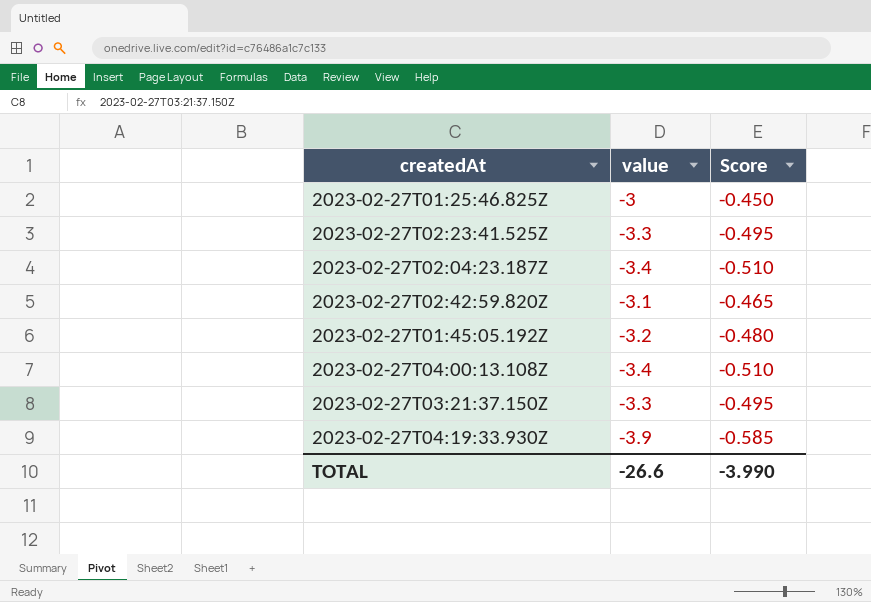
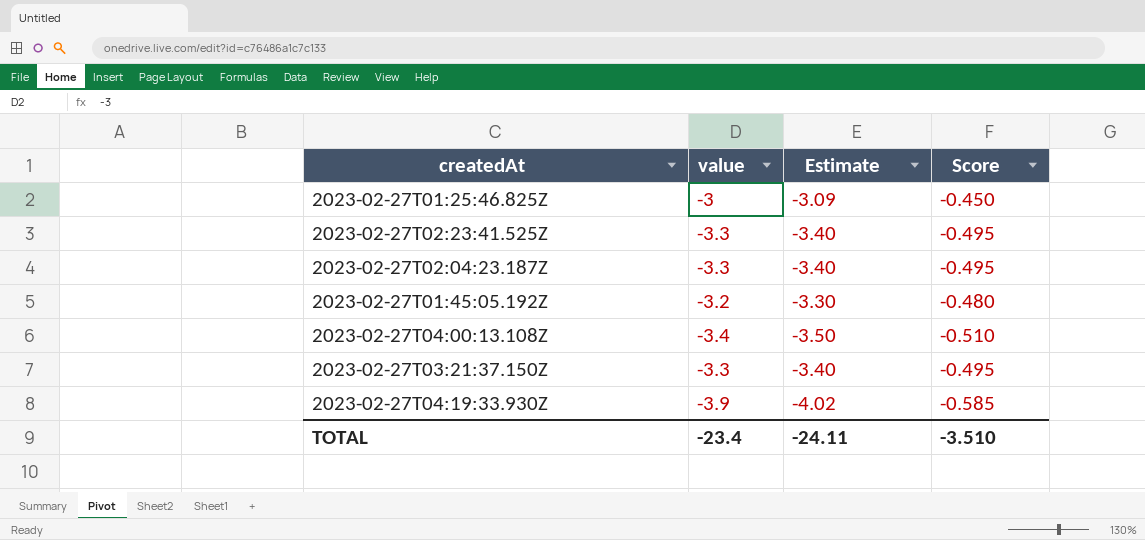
column Estimate | formula: none -> [value] * 1.03
row 2023-02-27T02:42:59.820Z: -3.1 | -0.465 -> none
2023-02-27T02:04:23.187Z | value: -3.4 -> -3.3
2023-02-27T02:04:23.187Z | Score: -0.510 -> -0.495
TOTAL | value: -26.6 -> -23.4
TOTAL | Score: -3.990 -> -3.510

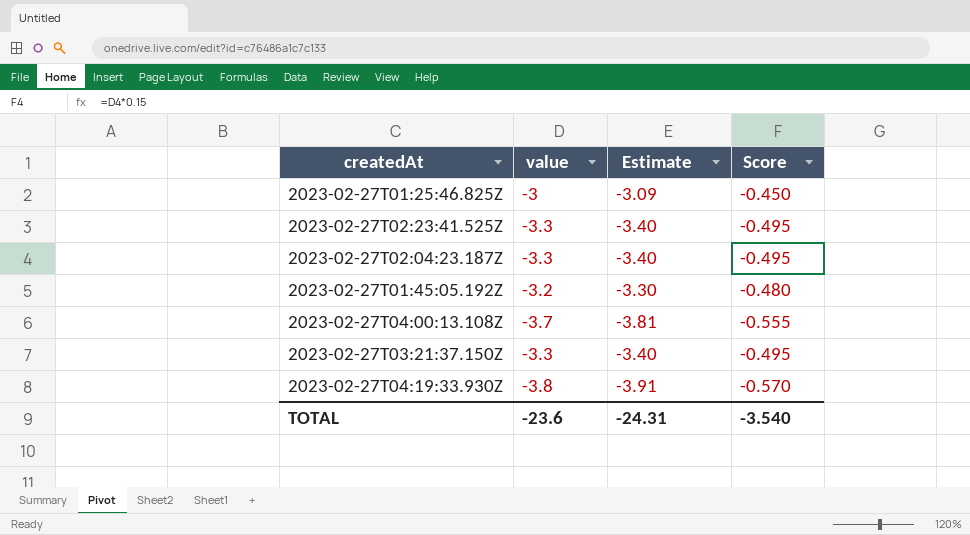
2023-02-27T04:00:13.108Z | value: -3.4 -> -3.7
2023-02-27T04:00:13.108Z | Estimate: -3.50 -> -3.81
2023-02-27T04:00:13.108Z | Score: -0.510 -> -0.555
2023-02-27T04:19:33.930Z | value: -3.9 -> -3.8
2023-02-27T04:19:33.930Z | Estimate: -4.02 -> -3.91
2023-02-27T04:19:33.930Z | Score: -0.585 -> -0.570
TOTAL | value: -23.4 -> -23.6
TOTAL | Estimate: -24.11 -> -24.31
TOTAL | Score: -3.510 -> -3.540

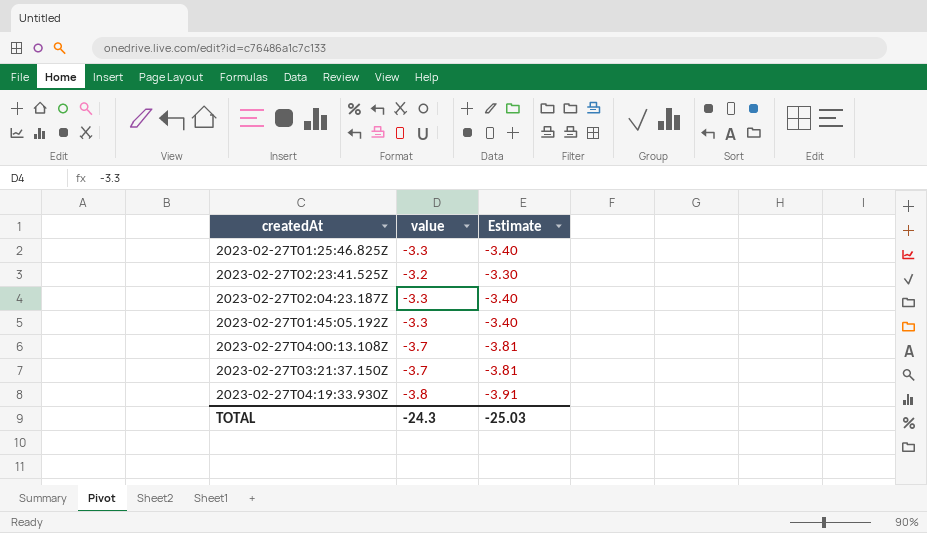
column Score | formula: [value] * 0.15 -> none
2023-02-27T01:25:46.825Z | value: -3 -> -3.3
2023-02-27T01:25:46.825Z | Estimate: -3.09 -> -3.40
2023-02-27T02:23:41.525Z | value: -3.3 -> -3.2
2023-02-27T02:23:41.525Z | Estimate: -3.40 -> -3.30
2023-02-27T01:45:05.192Z | value: -3.2 -> -3.3
2023-02-27T01:45:05.192Z | Estimate: -3.30 -> -3.40
2023-02-27T03:21:37.150Z | value: -3.3 -> -3.7
2023-02-27T03:21:37.150Z | Estimate: -3.40 -> -3.81
TOTAL | value: -23.6 -> -24.3
TOTAL | Estimate: -24.31 -> -25.03

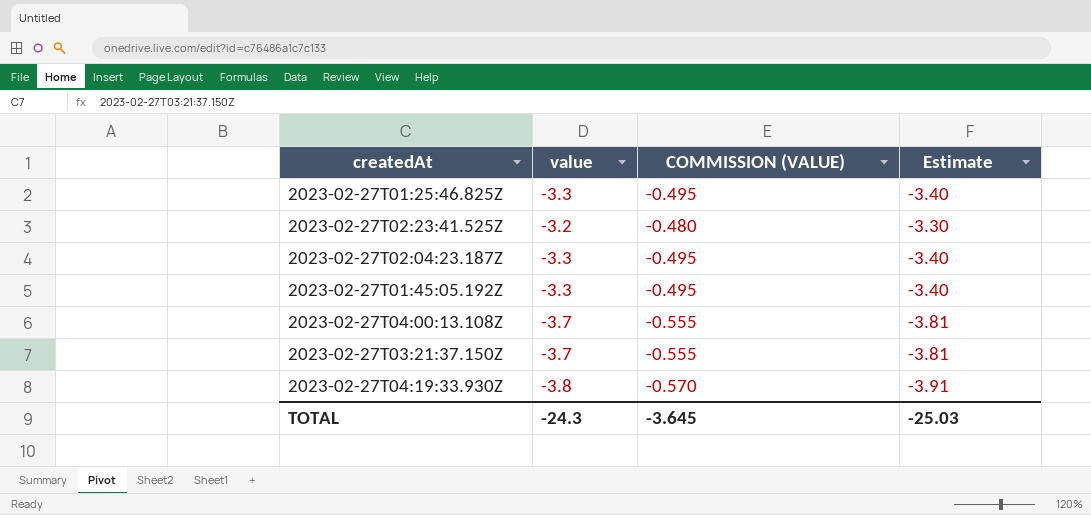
column COMMISSION (VALUE) | formula: none -> [value] * 0.15

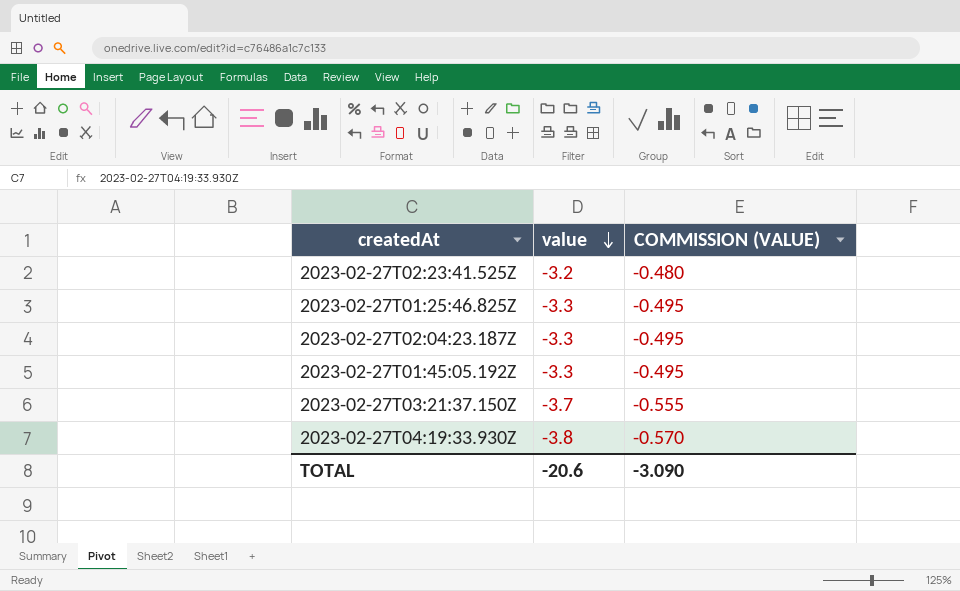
row order: none -> value descending
column Estimate | formula: [value] * 1.03 -> none
row 2023-02-27T04:00:13.108Z: -3.7 | -0.555 | -3.81 -> none
TOTAL | value: -24.3 -> -20.6
TOTAL | COMMISSION (VALUE): -3.645 -> -3.090

